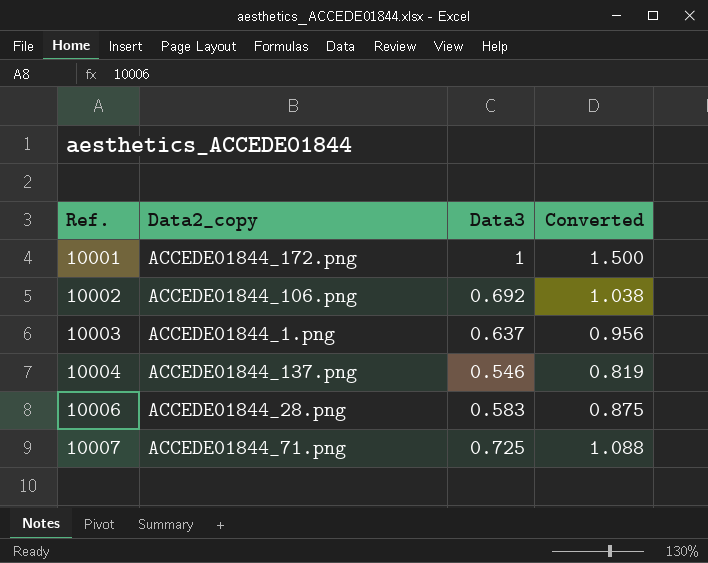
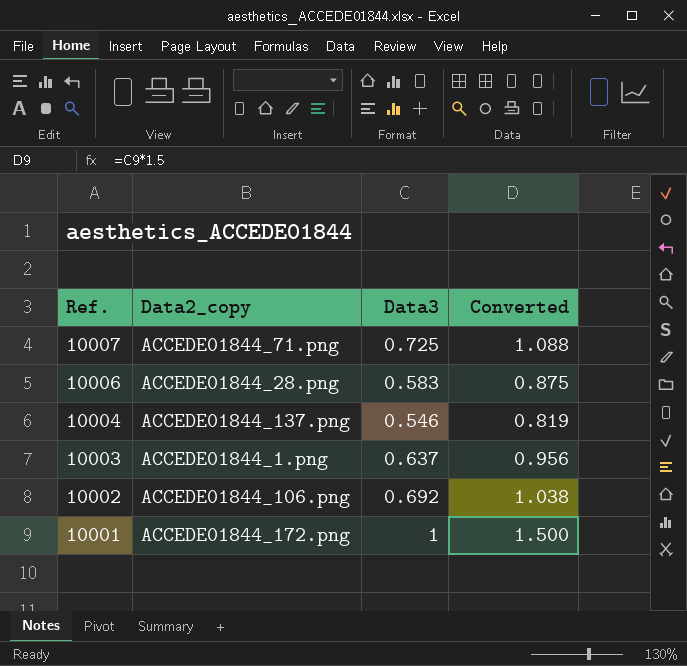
row order: Ref. ascending -> Ref. descending

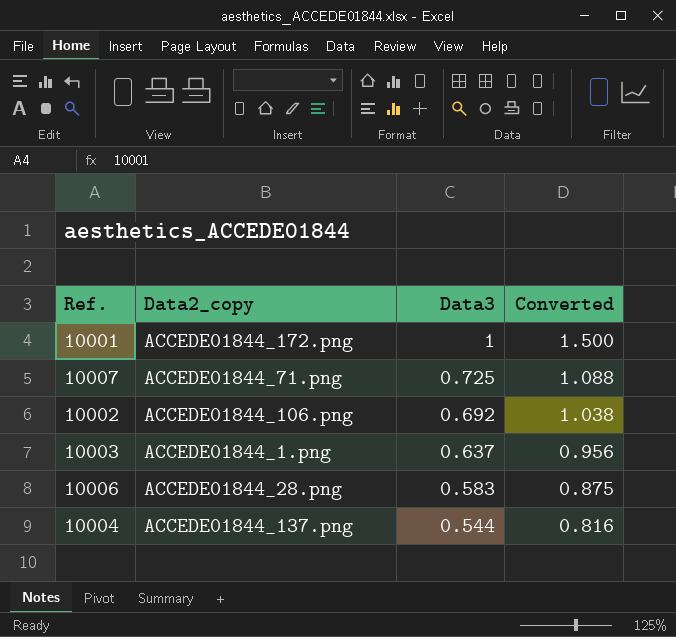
row order: Ref. descending -> Data3 descending
10004 | Data3: 0.546 -> 0.544
10004 | Converted: 0.819 -> 0.816

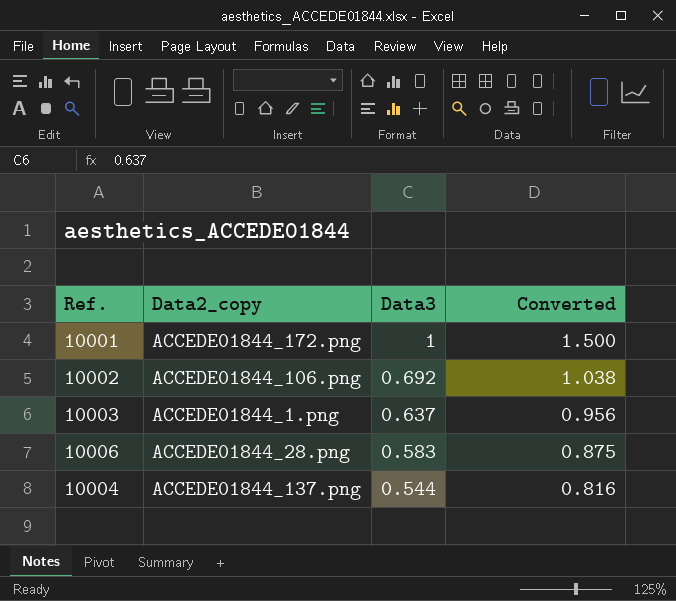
row 10007: ACCEDE01844_71.png | 0.725 | 1.088 -> none

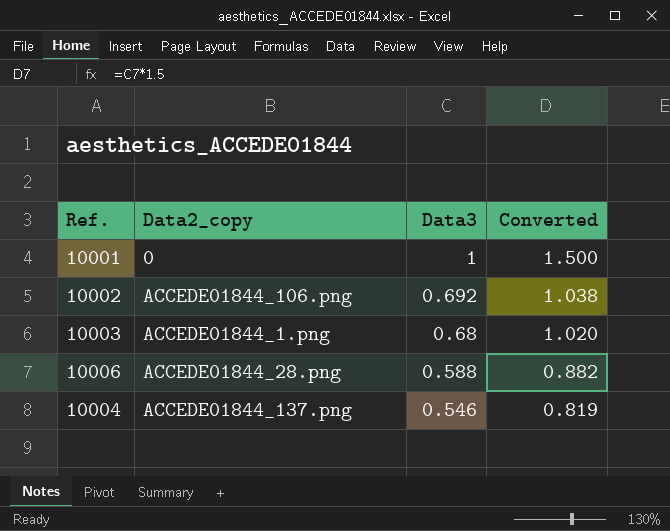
10001 | Data2_copy: ACCEDE01844_172.png -> 0
10003 | Data3: 0.637 -> 0.68
10003 | Converted: 0.956 -> 1.020
10006 | Data3: 0.583 -> 0.588
10006 | Converted: 0.875 -> 0.882
10004 | Data3: 0.544 -> 0.546
10004 | Converted: 0.816 -> 0.819

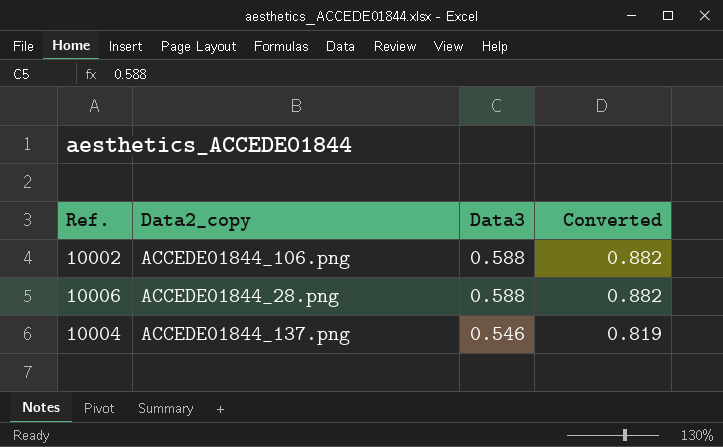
row 10001: 0 | 1 | 1.500 -> none
row 10003: ACCEDE01844_1.png | 0.68 | 1.020 -> none
10002 | Data3: 0.692 -> 0.588
10002 | Converted: 1.038 -> 0.882

